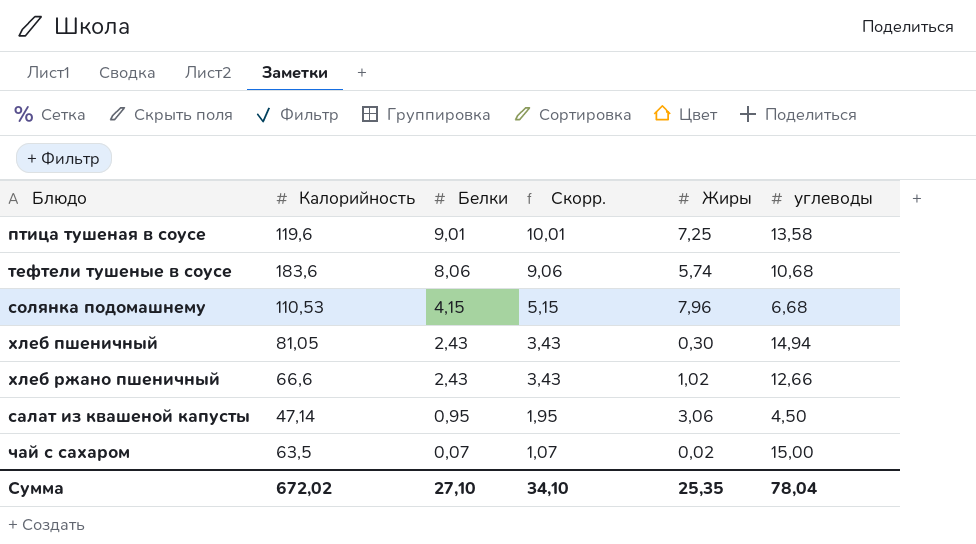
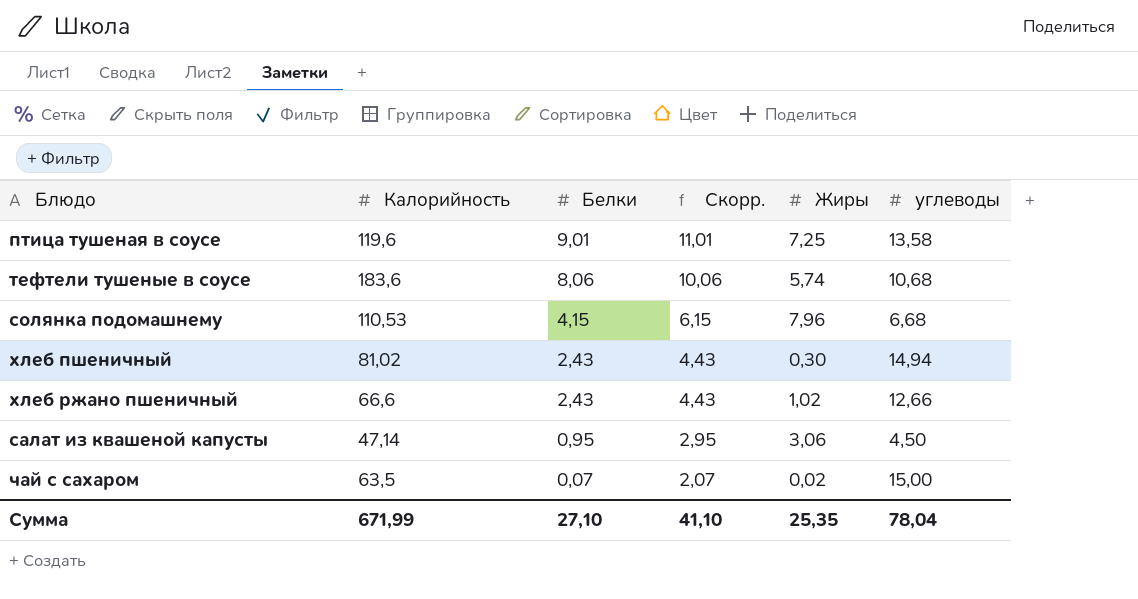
column Скорр. | formula: [Белки] + 1 -> [Белки] + 2
хлеб пшеничный | Калорийность: 81,05 -> 81,02
Сумма | Калорийность: 672,02 -> 671,99
Сумма | Скорр.: 34,10 -> 41,10

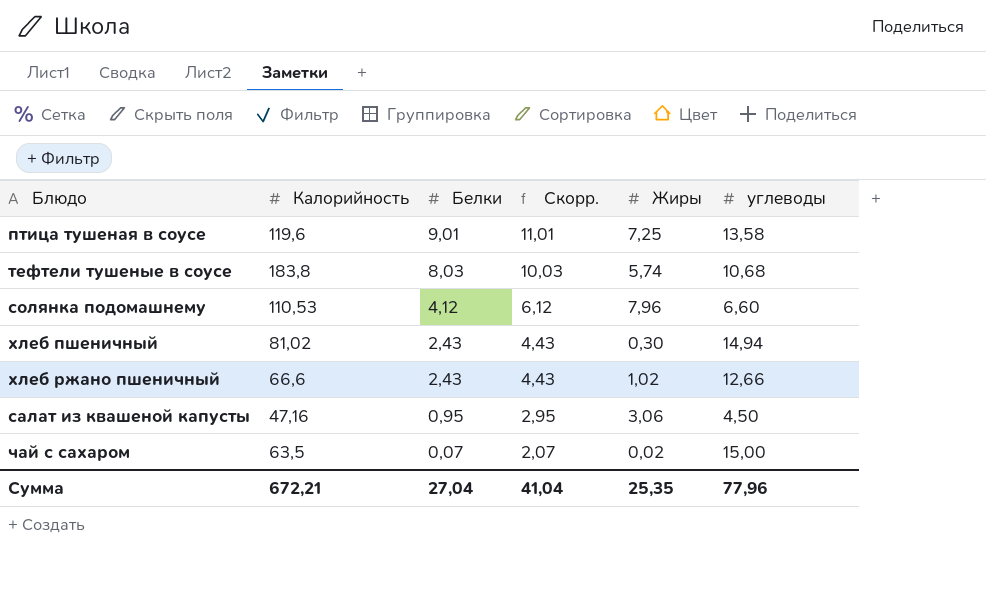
тефтели тушеные в соусе | Калорийность: 183,6 -> 183,8
тефтели тушеные в соусе | Белки: 8,06 -> 8,03
тефтели тушеные в соусе | Скорр.: 10,06 -> 10,03
солянка подомашнему | Белки: 4,15 -> 4,12
солянка подомашнему | Скорр.: 6,15 -> 6,12
солянка подомашнему | углеводы: 6,68 -> 6,60
салат из квашеной капусты | Калорийность: 47,14 -> 47,16
Сумма | Калорийность: 671,99 -> 672,21
Сумма | Белки: 27,10 -> 27,04
Сумма | Скорр.: 41,10 -> 41,04
Сумма | углеводы: 78,04 -> 77,96

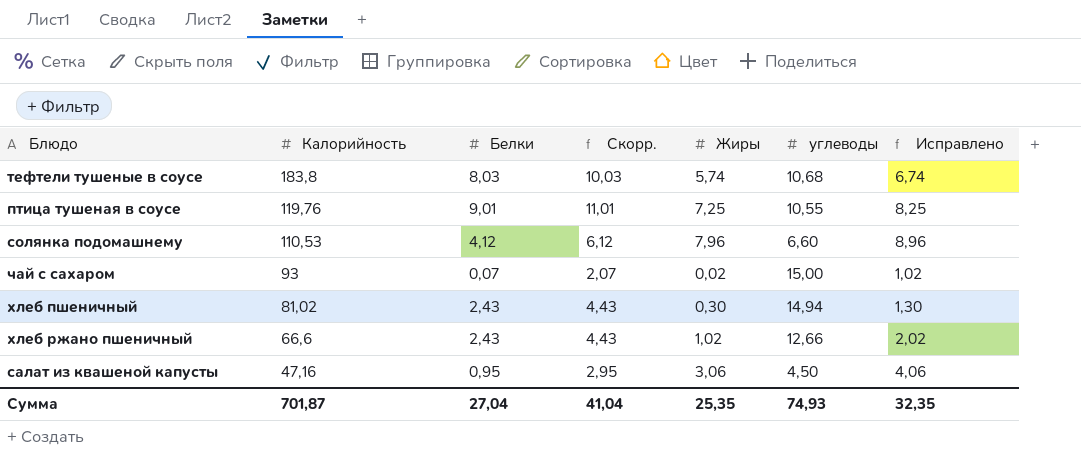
row order: Белки descending -> Калорийность descending
column Исправлено | formula: none -> [Жиры] + 1
птица тушеная в соусе | Калорийность: 119,6 -> 119,76
птица тушеная в соусе | углеводы: 13,58 -> 10,55
чай с сахаром | Калорийность: 63,5 -> 93
Сумма | Калорийность: 672,21 -> 701,87
Сумма | углеводы: 77,96 -> 74,93

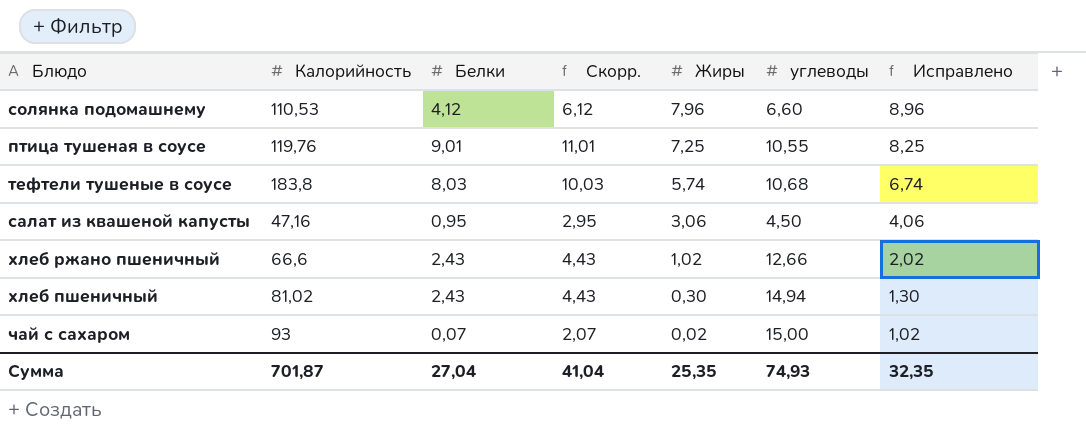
row order: Калорийность descending -> Жиры descending

